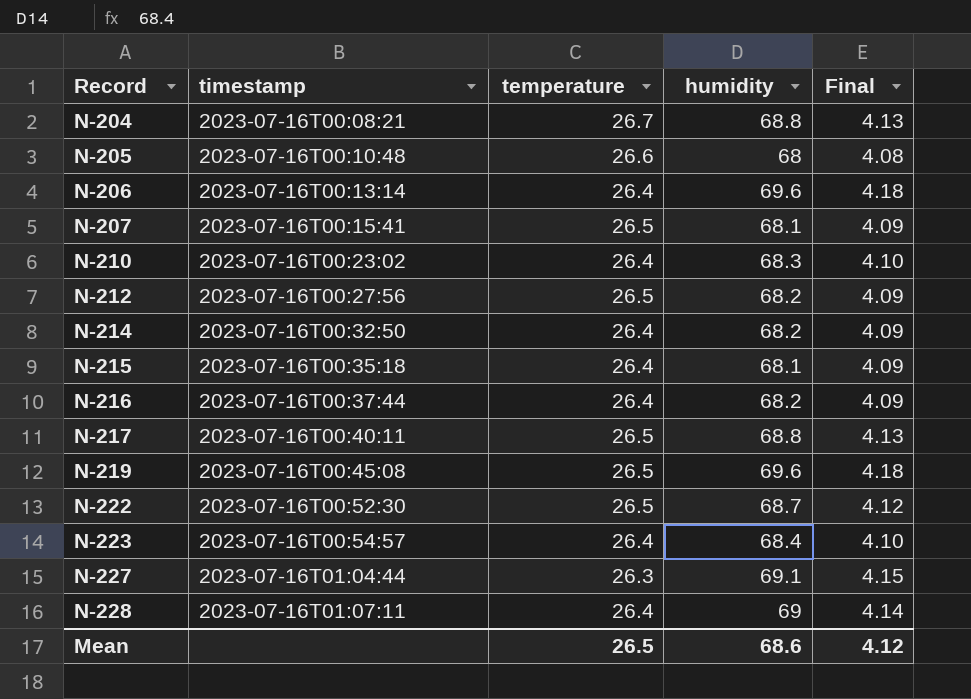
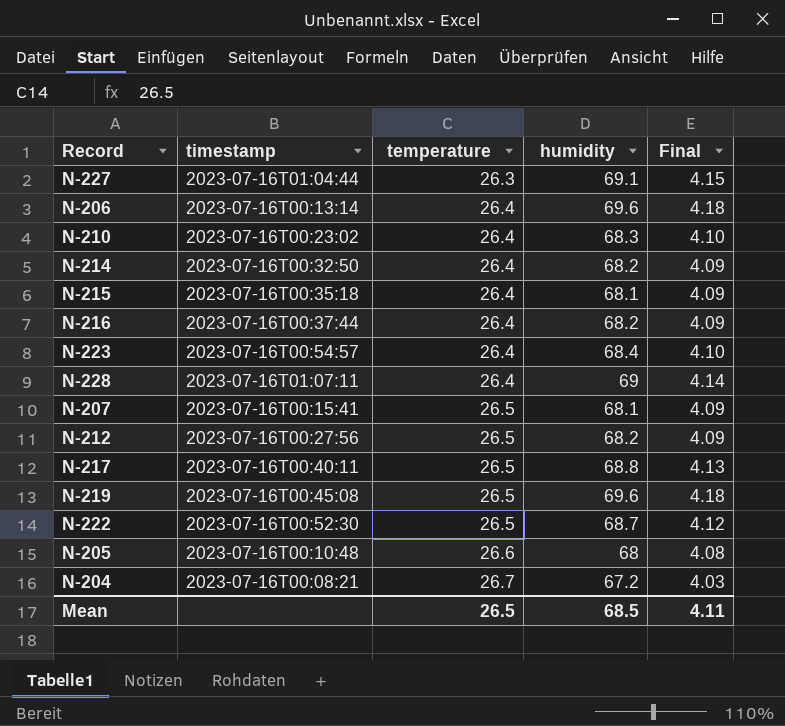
row order: Record ascending -> temperature ascending
N-204 | humidity: 68.8 -> 67.2
N-204 | Final: 4.13 -> 4.03
Mean | humidity: 68.6 -> 68.5
Mean | Final: 4.12 -> 4.11

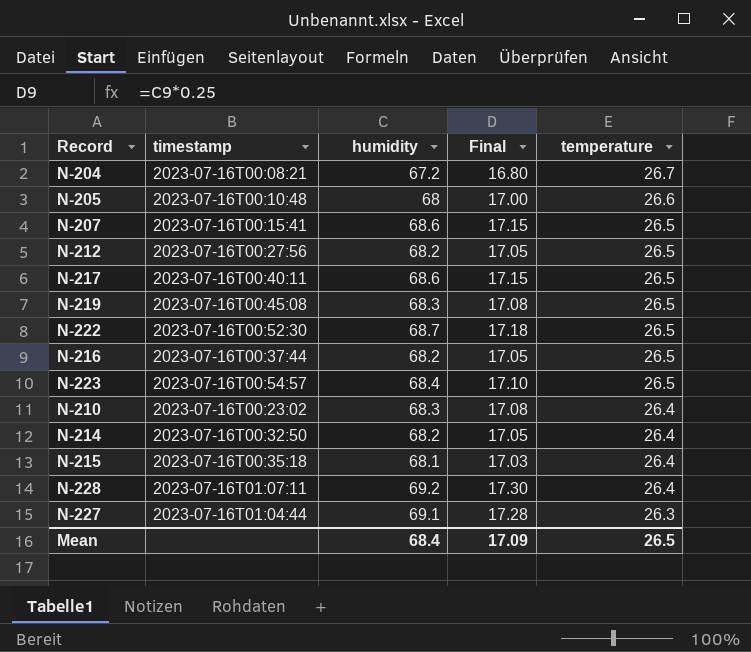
row order: temperature ascending -> temperature descending
column Final | formula: [humidity] * 0.06 -> [humidity] * 0.25
column temperature | position: 3 -> 5
row N-206: 2023-07-16T00:13:14 | 26.4 | 69.6 | 4.18 -> none
N-207 | humidity: 68.1 -> 68.6
N-217 | humidity: 68.8 -> 68.6
N-219 | humidity: 69.6 -> 68.3
N-216 | temperature: 26.4 -> 26.5
N-223 | temperature: 26.4 -> 26.5
N-228 | humidity: 69 -> 69.2
Mean | humidity: 68.5 -> 68.4
Mean | Final: 4.11 -> 17.09

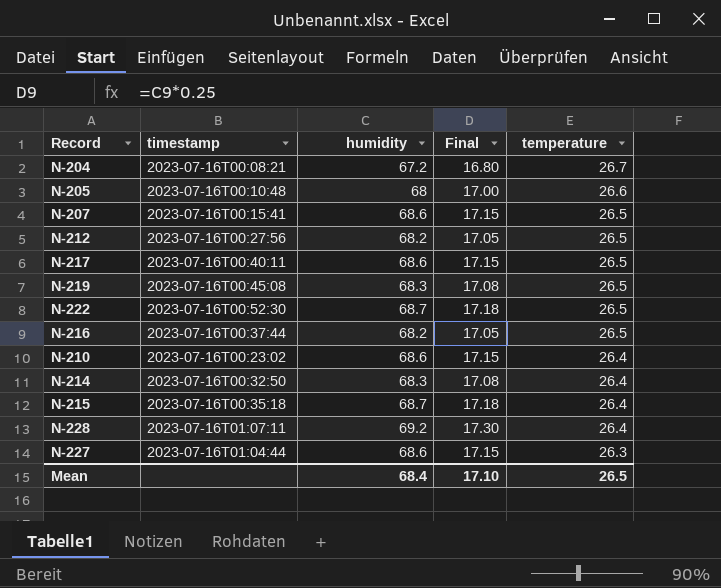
row N-223: 2023-07-16T00:54:57 | 68.4 | 17.10 | 26.5 -> none
N-210 | humidity: 68.3 -> 68.6
N-210 | Final: 17.08 -> 17.15
N-214 | humidity: 68.2 -> 68.3
N-214 | Final: 17.05 -> 17.08
N-215 | humidity: 68.1 -> 68.7
N-215 | Final: 17.03 -> 17.18
N-227 | humidity: 69.1 -> 68.6
N-227 | Final: 17.28 -> 17.15
Mean | Final: 17.09 -> 17.10

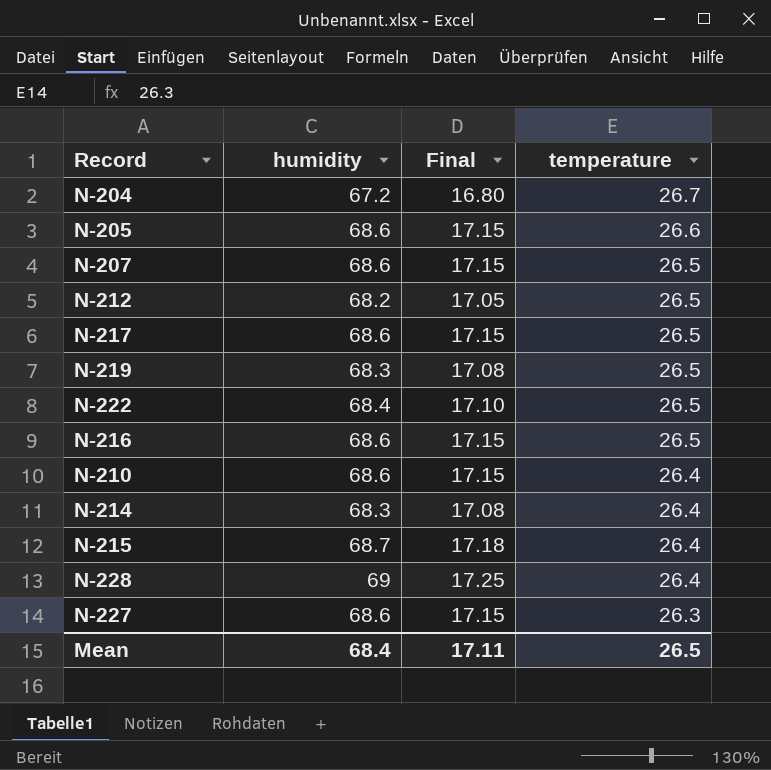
column timestamp | position: 2 -> none
N-205 | humidity: 68 -> 68.6
N-205 | Final: 17.00 -> 17.15
N-222 | humidity: 68.7 -> 68.4
N-222 | Final: 17.18 -> 17.10
N-216 | humidity: 68.2 -> 68.6
N-216 | Final: 17.05 -> 17.15
N-228 | humidity: 69.2 -> 69
N-228 | Final: 17.30 -> 17.25
Mean | Final: 17.10 -> 17.11

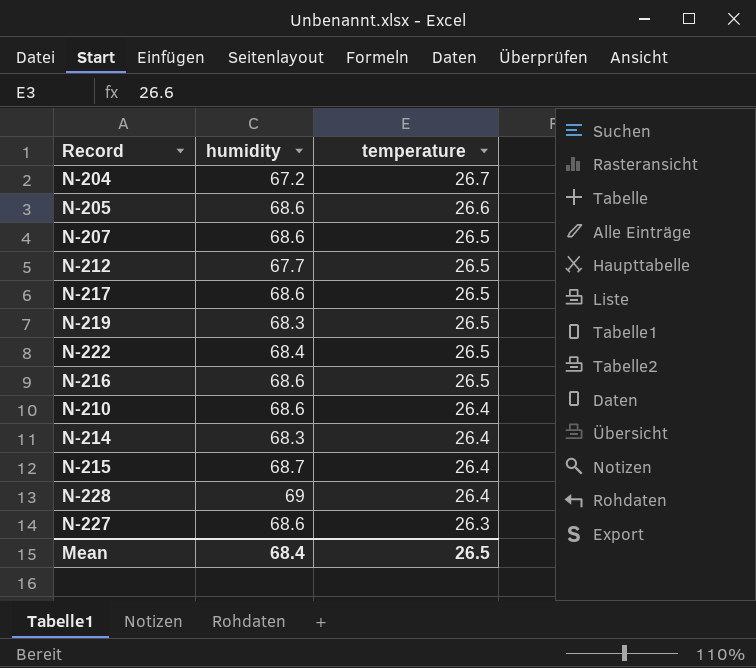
column Final | formula: [humidity] * 0.25 -> none
N-212 | humidity: 68.2 -> 67.7

